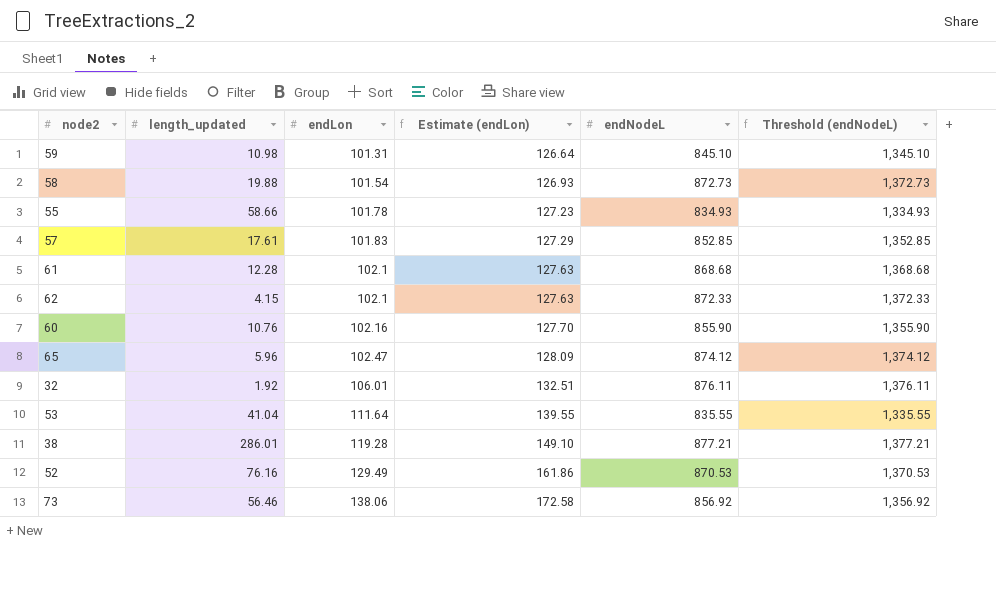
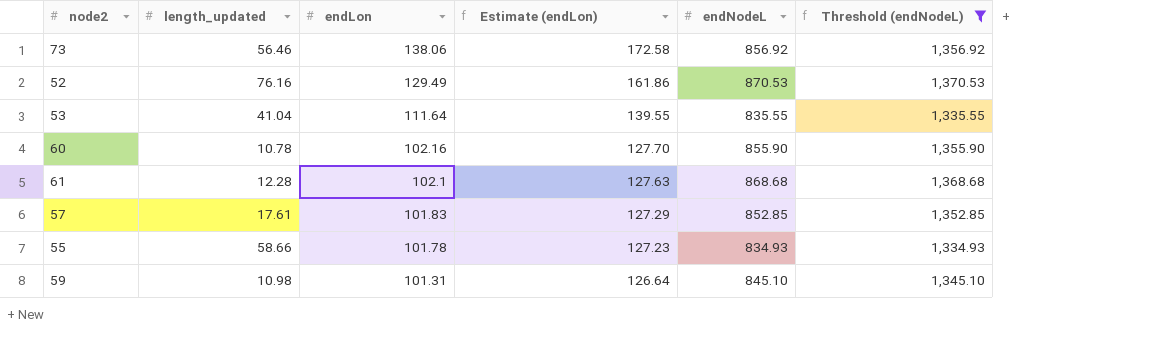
filter: none -> Threshold (endNodeL) <= 1,370.53
row order: endLon ascending -> endLon descending
60 | length_updated: 10.76 -> 10.78

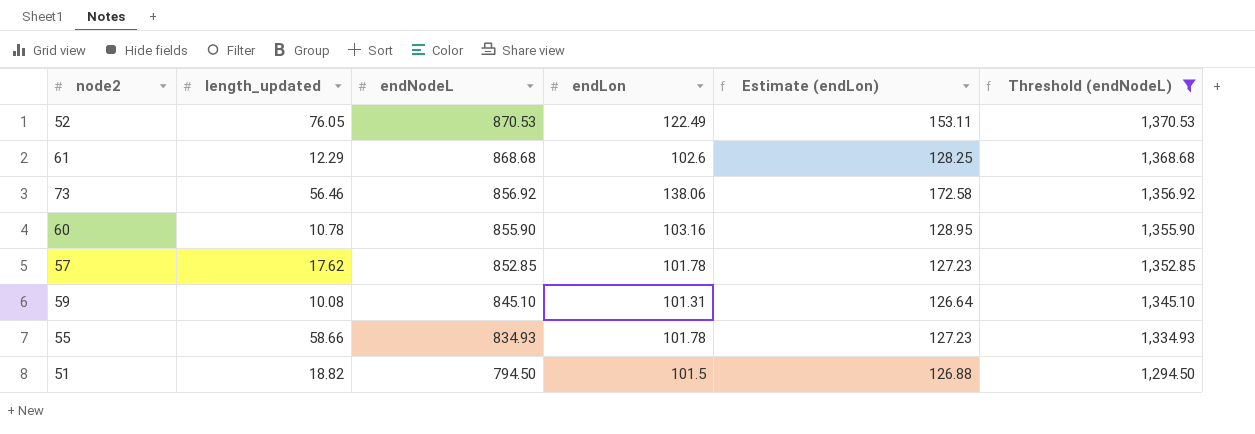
row order: endLon descending -> endNodeL descending
column endNodeL | position: 5 -> 3
row 53: 41.04 | 111.64 | 139.55 | 835.55 | 1,335.55 -> none
52 | length_updated: 76.16 -> 76.05
52 | endLon: 129.49 -> 122.49
52 | Estimate (endLon): 161.86 -> 153.11
61 | length_updated: 12.28 -> 12.29
61 | endLon: 102.1 -> 102.6
61 | Estimate (endLon): 127.63 -> 128.25
60 | endLon: 102.16 -> 103.16
60 | Estimate (endLon): 127.70 -> 128.95
57 | length_updated: 17.61 -> 17.62
57 | endLon: 101.83 -> 101.78
57 | Estimate (endLon): 127.29 -> 127.23
59 | length_updated: 10.98 -> 10.08
row 51: none -> 18.82 | 794.50 | 101.5 | 126.88 | 1,294.50

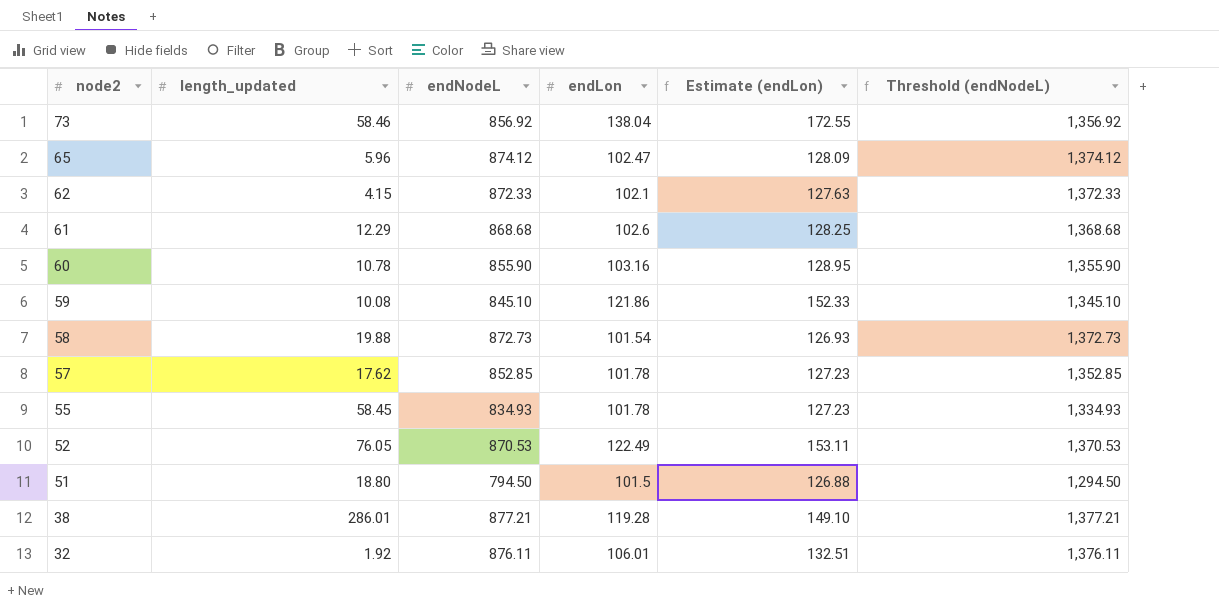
filter: Threshold (endNodeL) <= 1,370.53 -> none
row order: endNodeL descending -> node2 descending
73 | length_updated: 56.46 -> 58.46
73 | endLon: 138.06 -> 138.04
73 | Estimate (endLon): 172.58 -> 172.55
59 | endLon: 101.31 -> 121.86
59 | Estimate (endLon): 126.64 -> 152.33
55 | length_updated: 58.66 -> 58.45
51 | length_updated: 18.82 -> 18.80

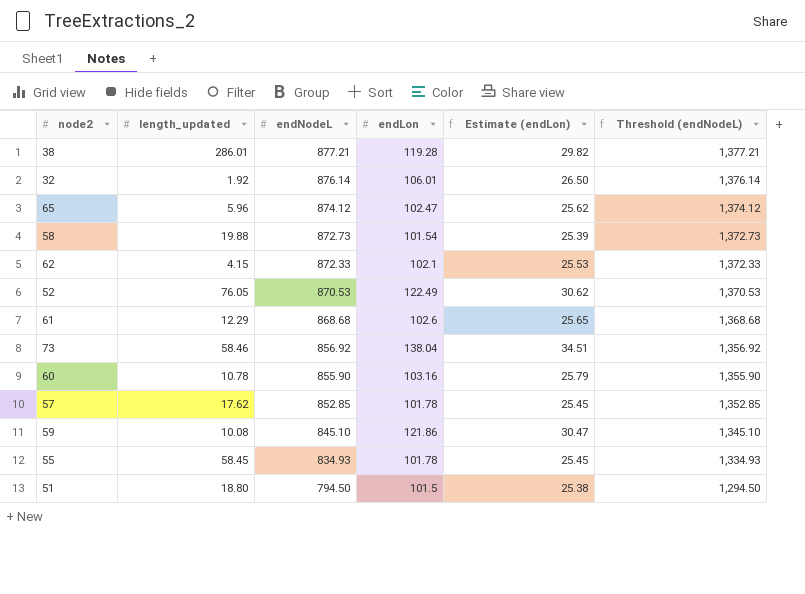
row order: node2 descending -> endNodeL descending
column Estimate (endLon) | formula: [endLon] * 1.25 -> [endLon] * 0.25
32 | endNodeL: 876.11 -> 876.14
32 | Threshold (endNodeL): 1,376.11 -> 1,376.14

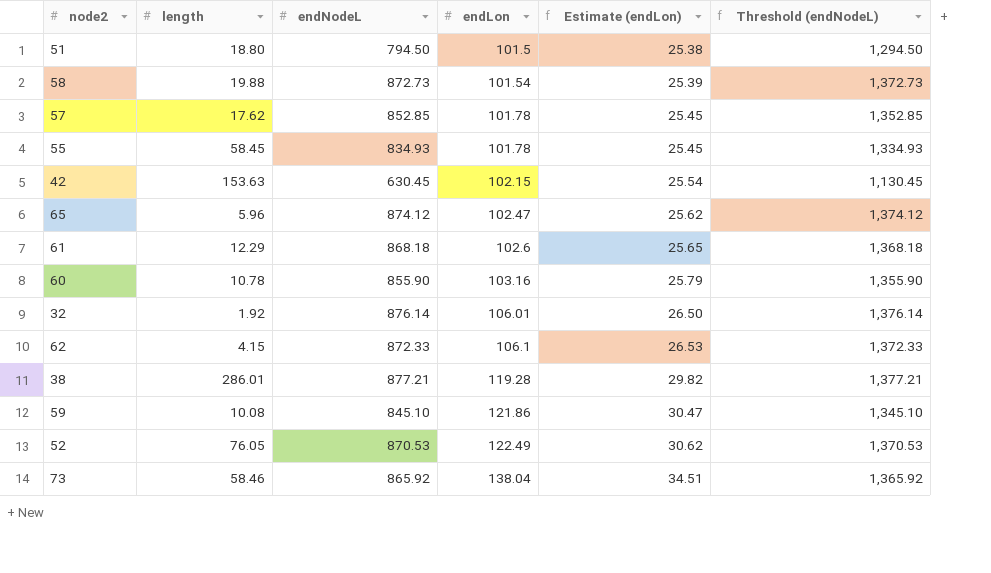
row order: endNodeL descending -> endLon ascending
column name: length_updated -> length
row 42: none -> 153.63 | 630.45 | 102.15 | 25.54 | 1,130.45
61 | endNodeL: 868.68 -> 868.18
61 | Threshold (endNodeL): 1,368.68 -> 1,368.18
62 | endLon: 102.1 -> 106.1
62 | Estimate (endLon): 25.53 -> 26.53
73 | endNodeL: 856.92 -> 865.92
73 | Threshold (endNodeL): 1,356.92 -> 1,365.92

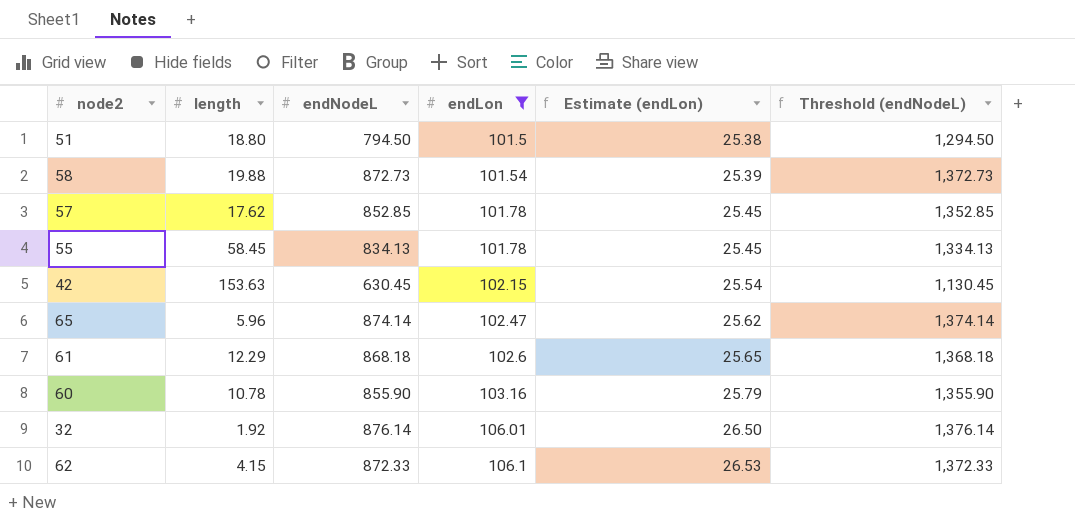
filter: none -> endLon <= 106.1
55 | endNodeL: 834.93 -> 834.13
55 | Threshold (endNodeL): 1,334.93 -> 1,334.13
65 | endNodeL: 874.12 -> 874.14
65 | Threshold (endNodeL): 1,374.12 -> 1,374.14

